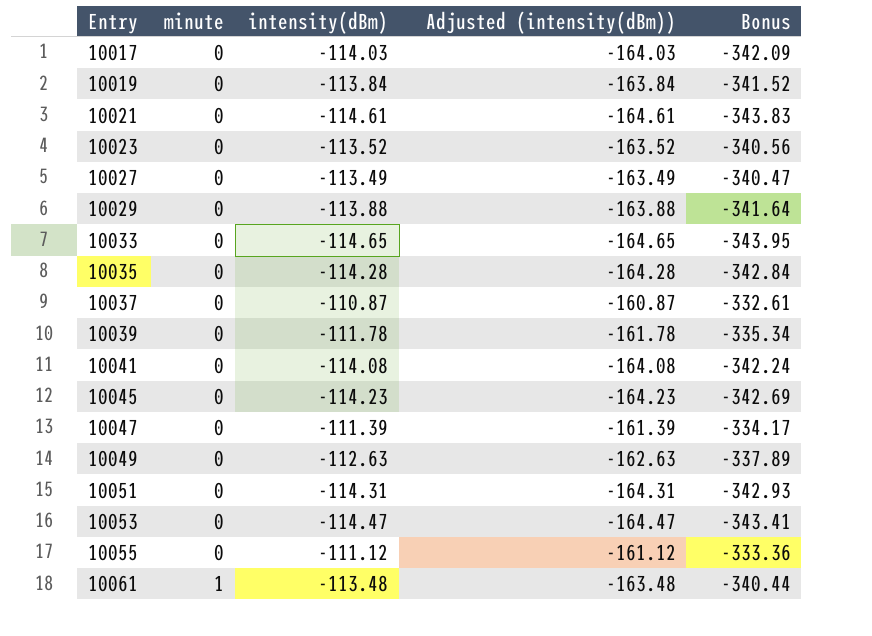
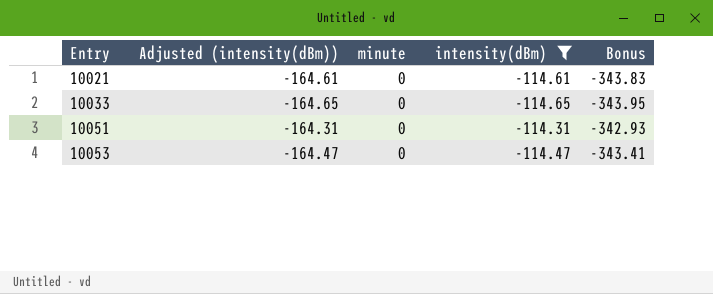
filter: none -> intensity(dBm) <= -114.31
column Adjusted (intensity(dBm)) | position: 4 -> 2

